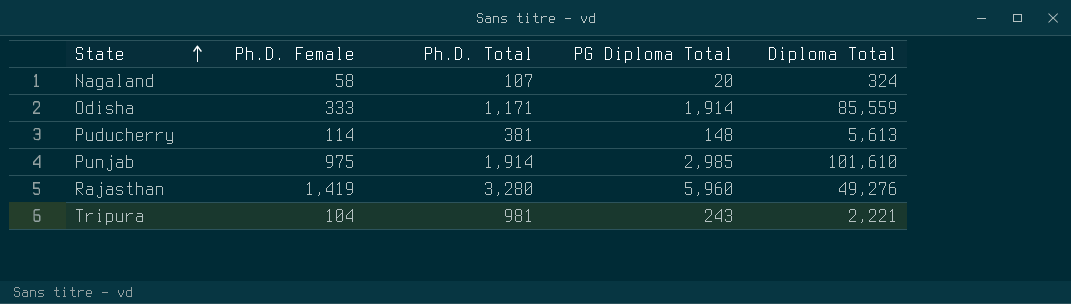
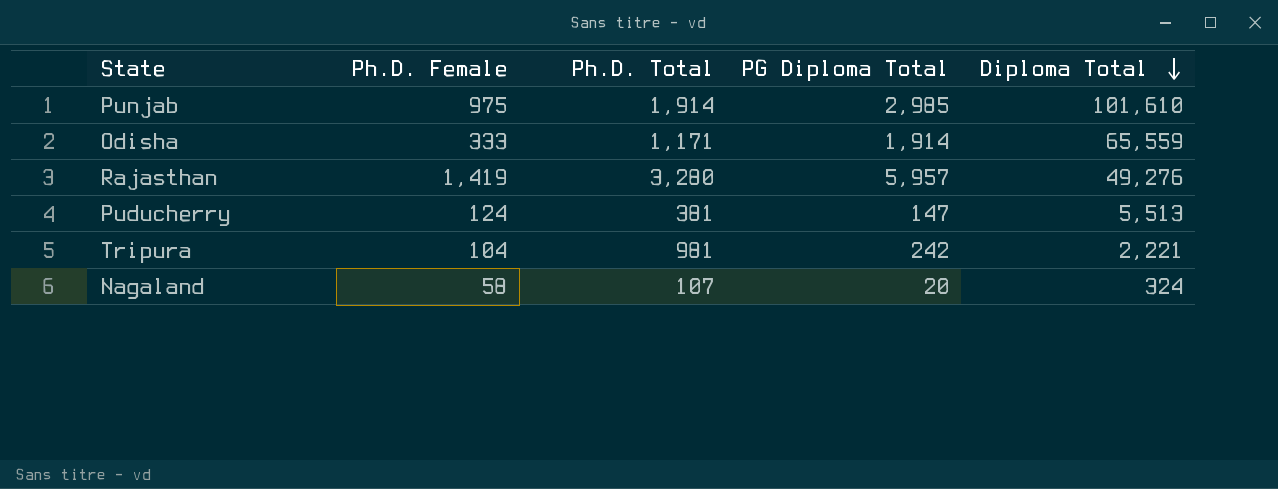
row order: State ascending -> Diploma Total descending
Odisha | Diploma Total: 85,559 -> 65,559
Rajasthan | PG Diploma Total: 5,960 -> 5,957
Puducherry | Ph.D. Female: 114 -> 124
Puducherry | PG Diploma Total: 148 -> 147
Puducherry | Diploma Total: 5,613 -> 5,513
Tripura | PG Diploma Total: 243 -> 242

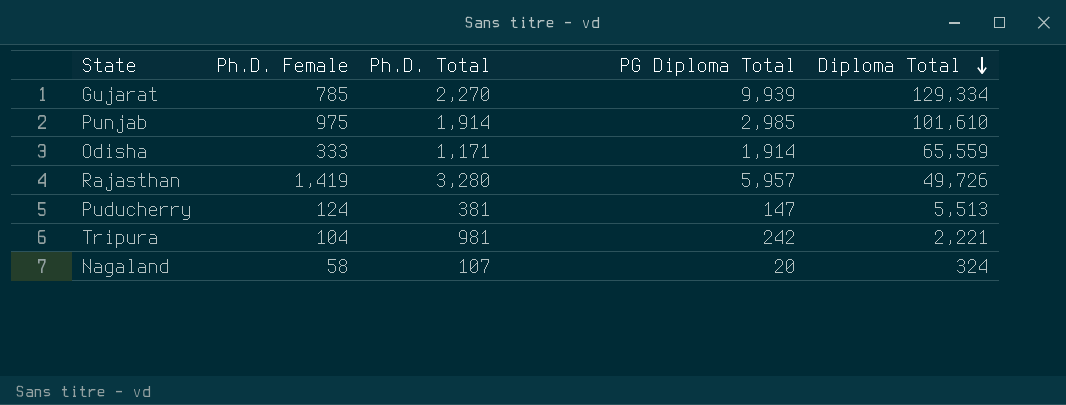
row Gujarat: none -> 785 | 2,270 | 9,939 | 129,334
Rajasthan | Diploma Total: 49,276 -> 49,726

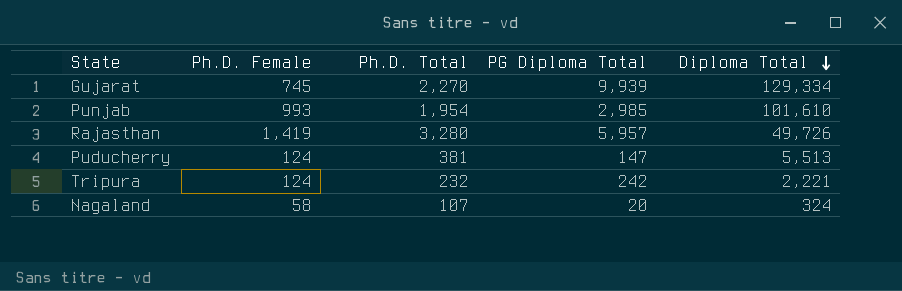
row Odisha: 333 | 1,171 | 1,914 | 65,559 -> none
Gujarat | Ph.D. Female: 785 -> 745
Punjab | Ph.D. Female: 975 -> 993
Punjab | Ph.D. Total: 1,914 -> 1,954
Tripura | Ph.D. Female: 104 -> 124
Tripura | Ph.D. Total: 981 -> 232

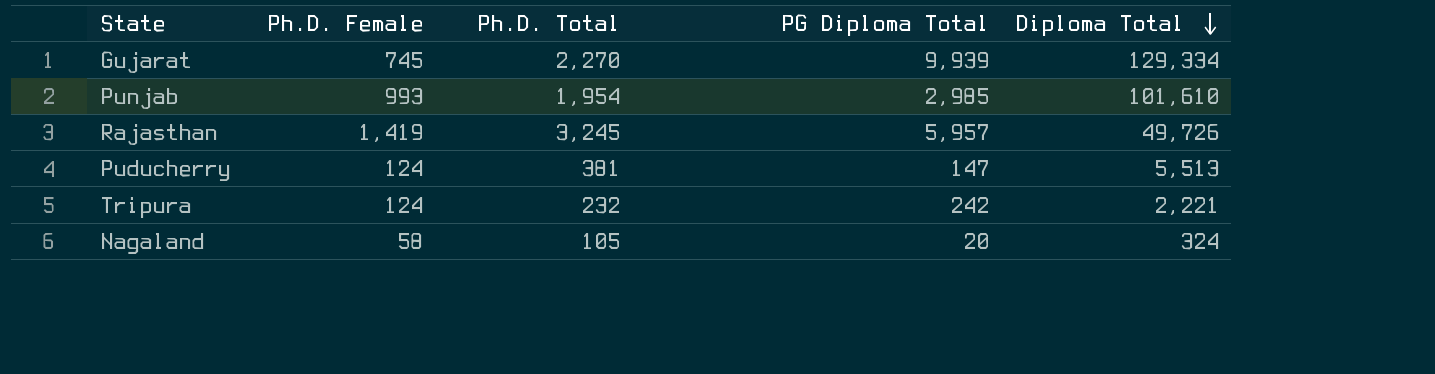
Rajasthan | Ph.D. Total: 3,280 -> 3,245
Nagaland | Ph.D. Total: 107 -> 105

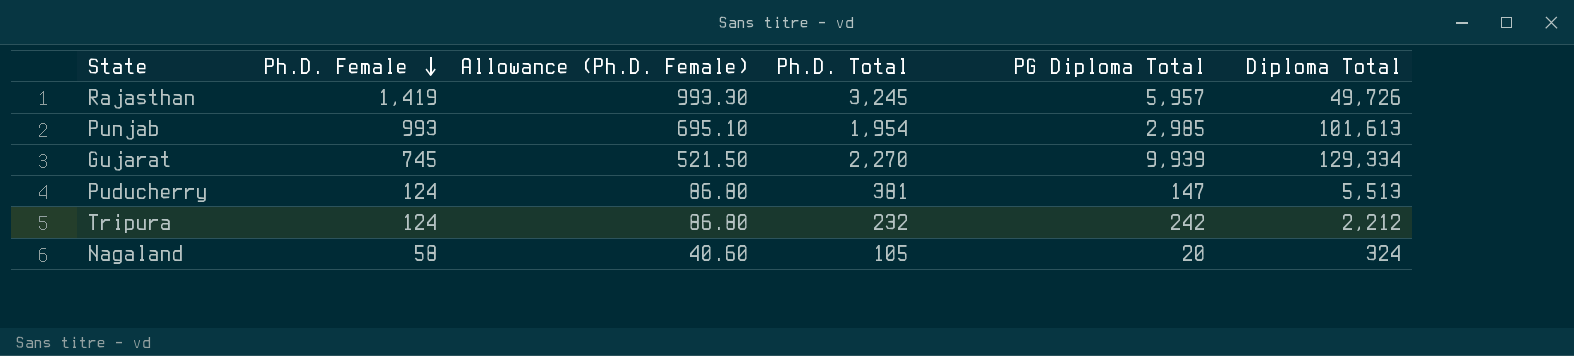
row order: Diploma Total descending -> Ph.D. Female descending
column Allowance (Ph.D. Female) | formula: none -> [Ph.D. Female] * 0.7
Punjab | Diploma Total: 101,610 -> 101,613
Tripura | Diploma Total: 2,221 -> 2,212

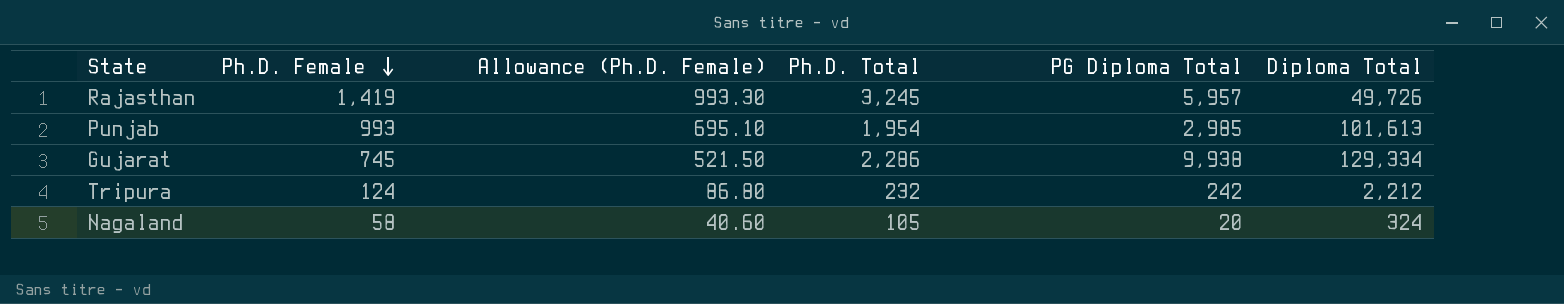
row Puducherry: 124 | 86.80 | 381 | 147 | 5,513 -> none
Gujarat | Ph.D. Total: 2,270 -> 2,286
Gujarat | PG Diploma Total: 9,939 -> 9,938

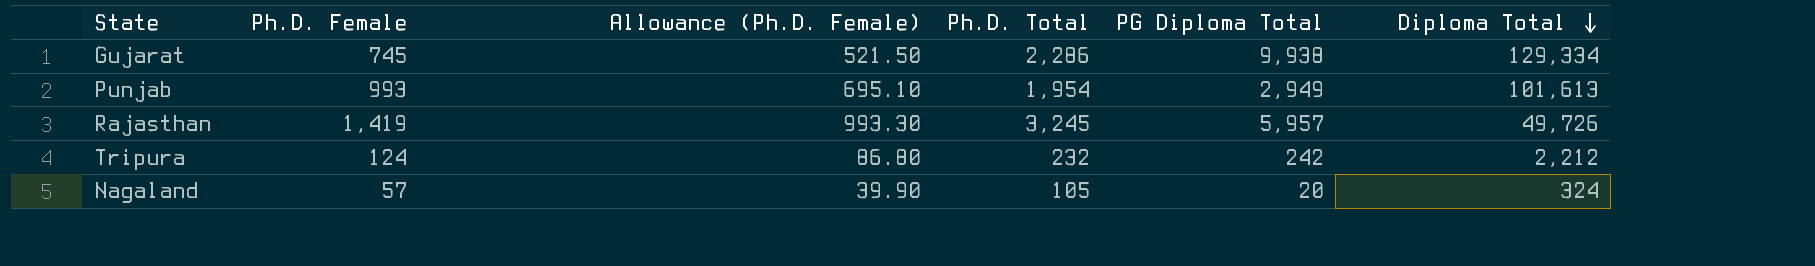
row order: Ph.D. Female descending -> Diploma Total descending
Punjab | PG Diploma Total: 2,985 -> 2,949
Nagaland | Ph.D. Female: 58 -> 57
Nagaland | Allowance (Ph.D. Female): 40.60 -> 39.90

